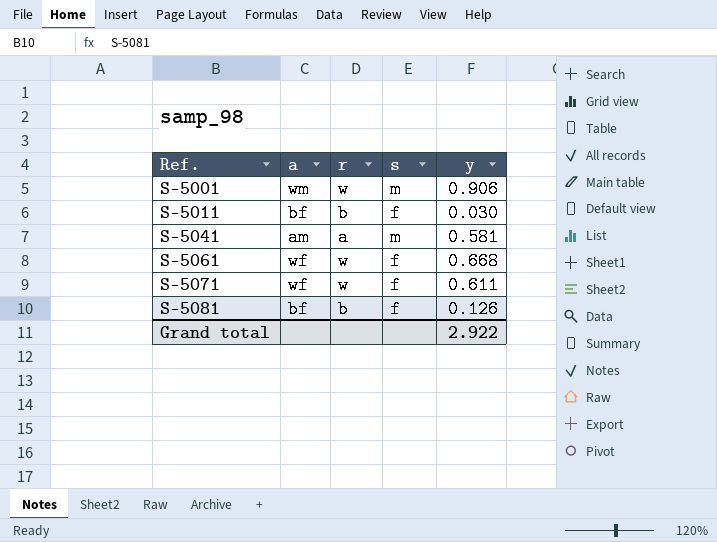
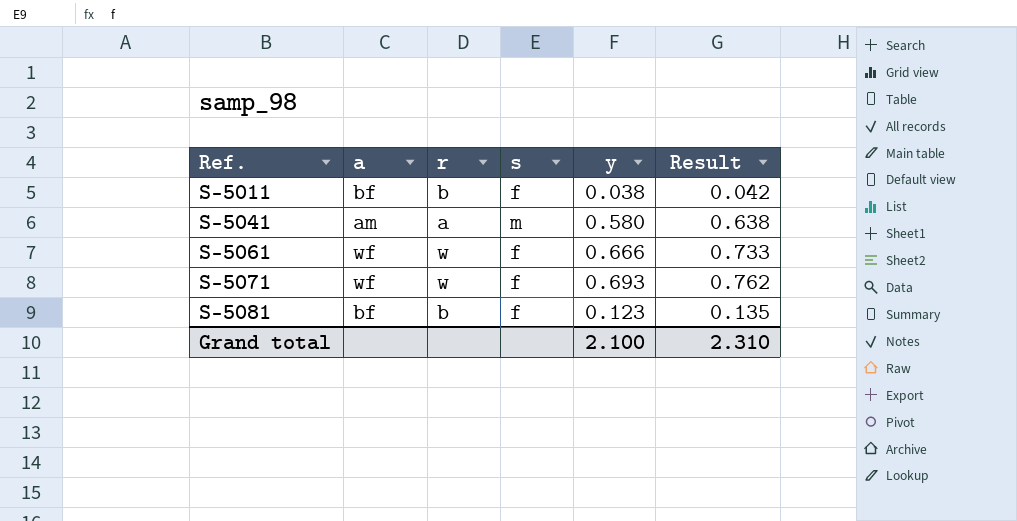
column Result | formula: none -> [y] * 1.1
row S-5001: wm | w | m | 0.906 -> none
S-5011 | y: 0.030 -> 0.038
S-5041 | y: 0.581 -> 0.580
S-5061 | y: 0.668 -> 0.666
S-5071 | y: 0.611 -> 0.693
S-5081 | y: 0.126 -> 0.123
Grand total | y: 2.922 -> 2.100

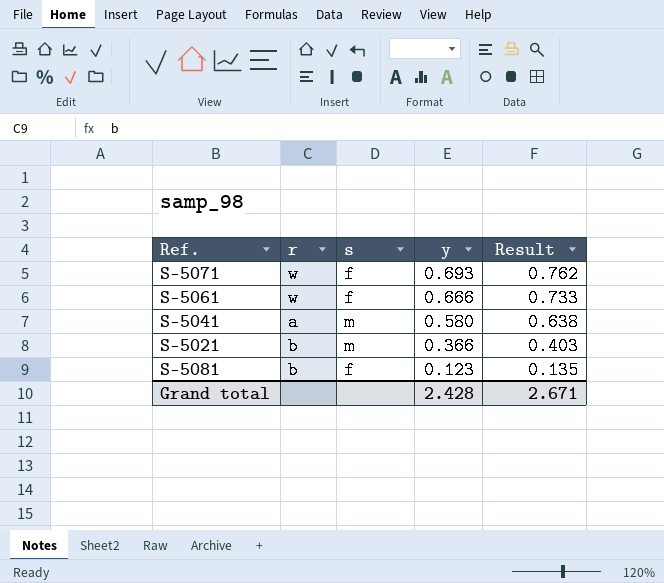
row order: Ref. ascending -> y descending
column a | position: 2 -> none
row S-5011: bf | b | f | 0.038 | 0.042 -> none
row S-5021: none -> b | m | 0.366 | 0.403
Grand total | y: 2.100 -> 2.428
Grand total | Result: 2.310 -> 2.671

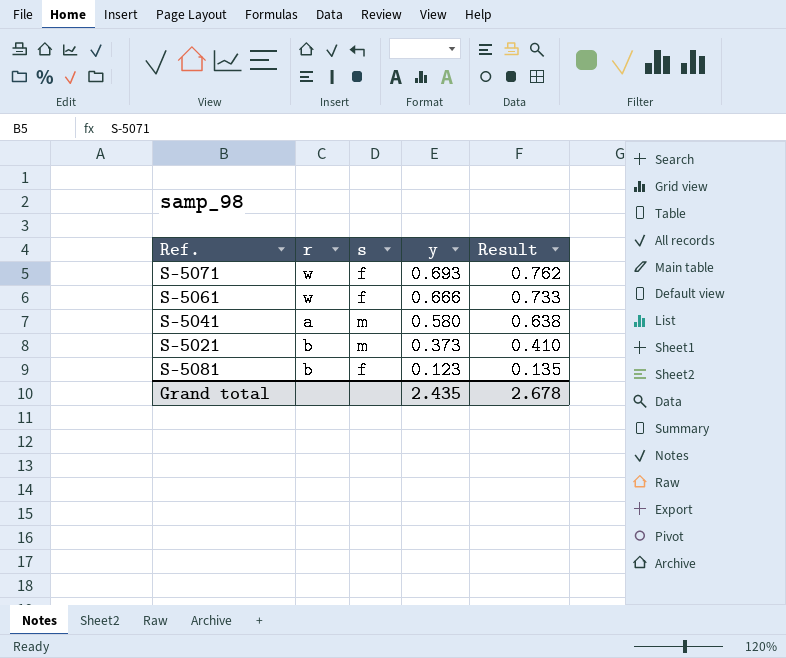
S-5021 | y: 0.366 -> 0.373
S-5021 | Result: 0.403 -> 0.410
Grand total | y: 2.428 -> 2.435
Grand total | Result: 2.671 -> 2.678

